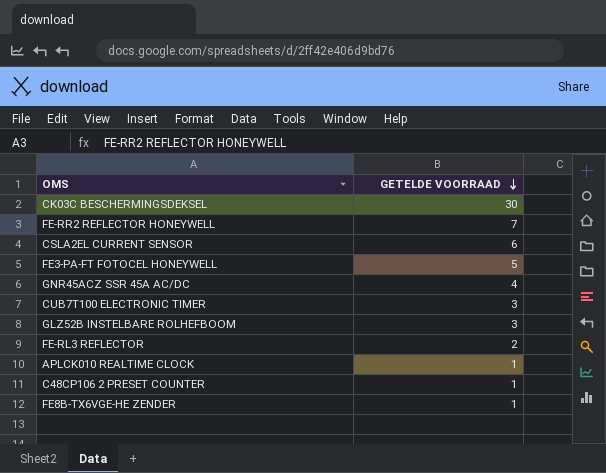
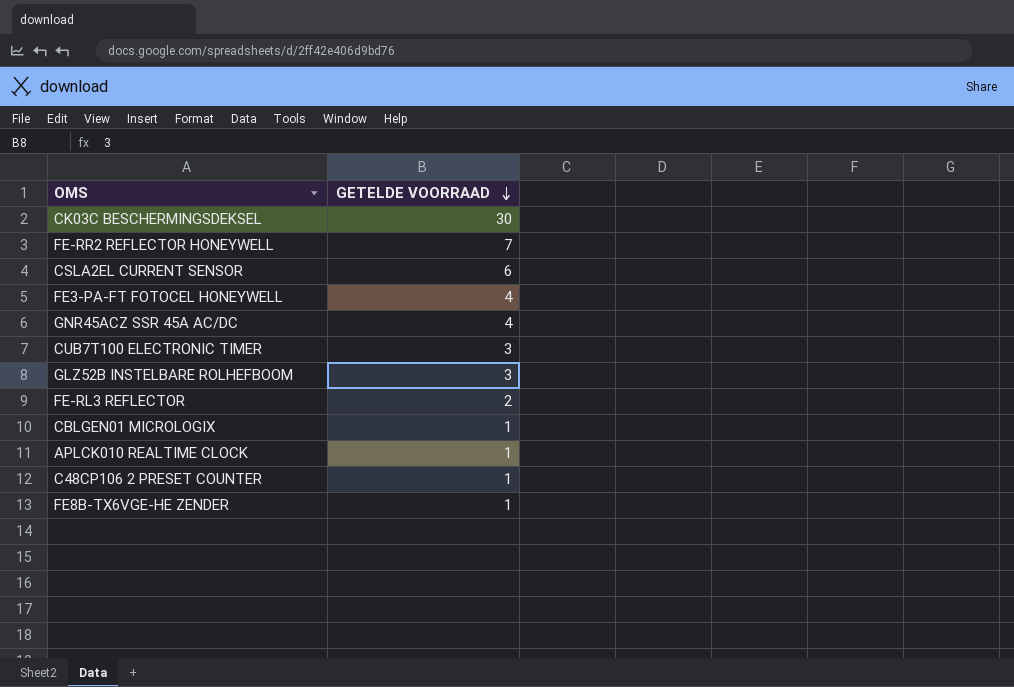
FE3-PA-FT FOTOCEL HONEYWELL | GETELDE VOORRAAD: 5 -> 4
row CBLGEN01 MICROLOGIX: none -> 1

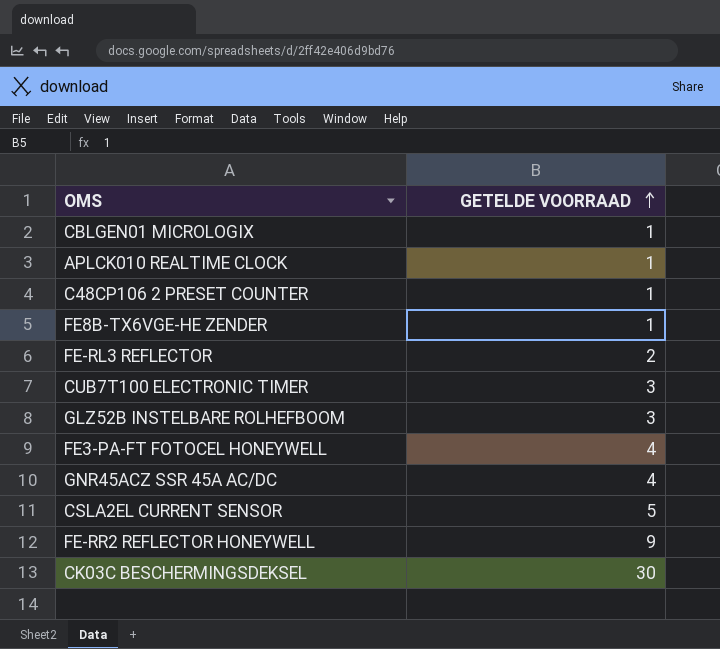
row order: GETELDE VOORRAAD descending -> GETELDE VOORRAAD ascending
CSLA2EL CURRENT SENSOR | GETELDE VOORRAAD: 6 -> 5
FE-RR2 REFLECTOR HONEYWELL | GETELDE VOORRAAD: 7 -> 9

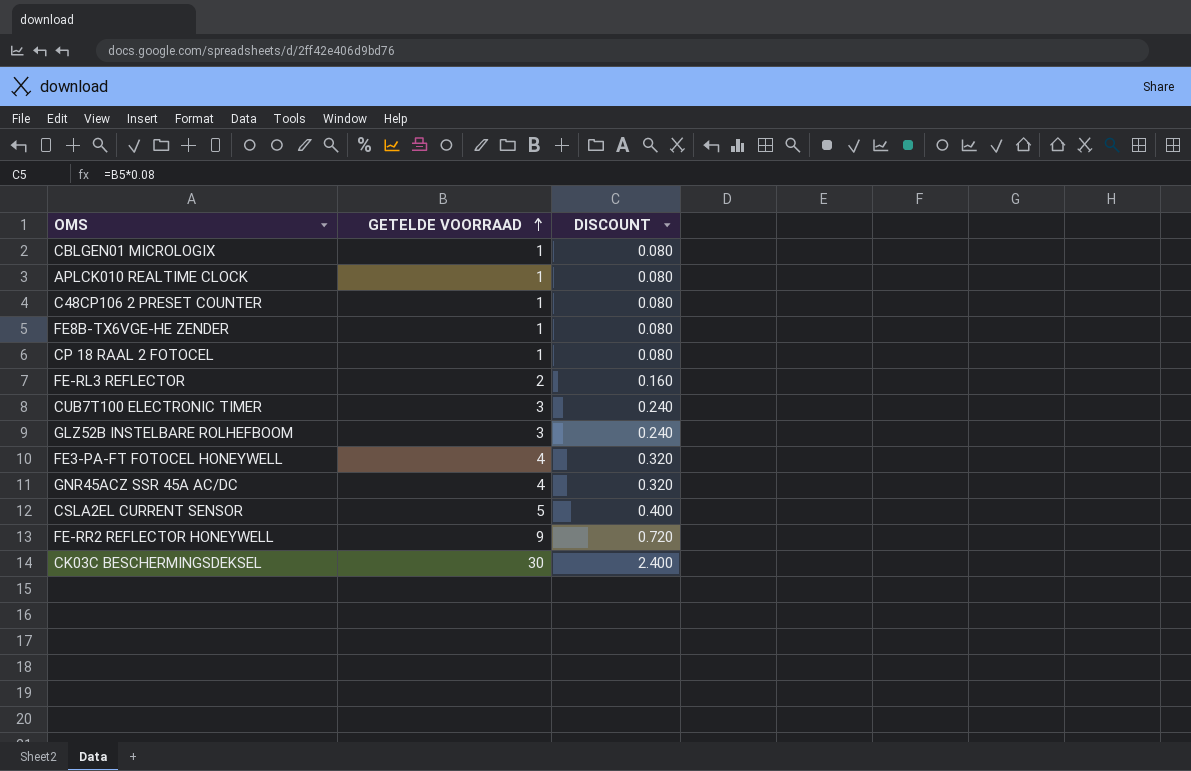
column DISCOUNT | formula: none -> [GETELDE VOORRAAD] * 0.08
row CP 18 RAAL 2 FOTOCEL: none -> 1 | 0.080

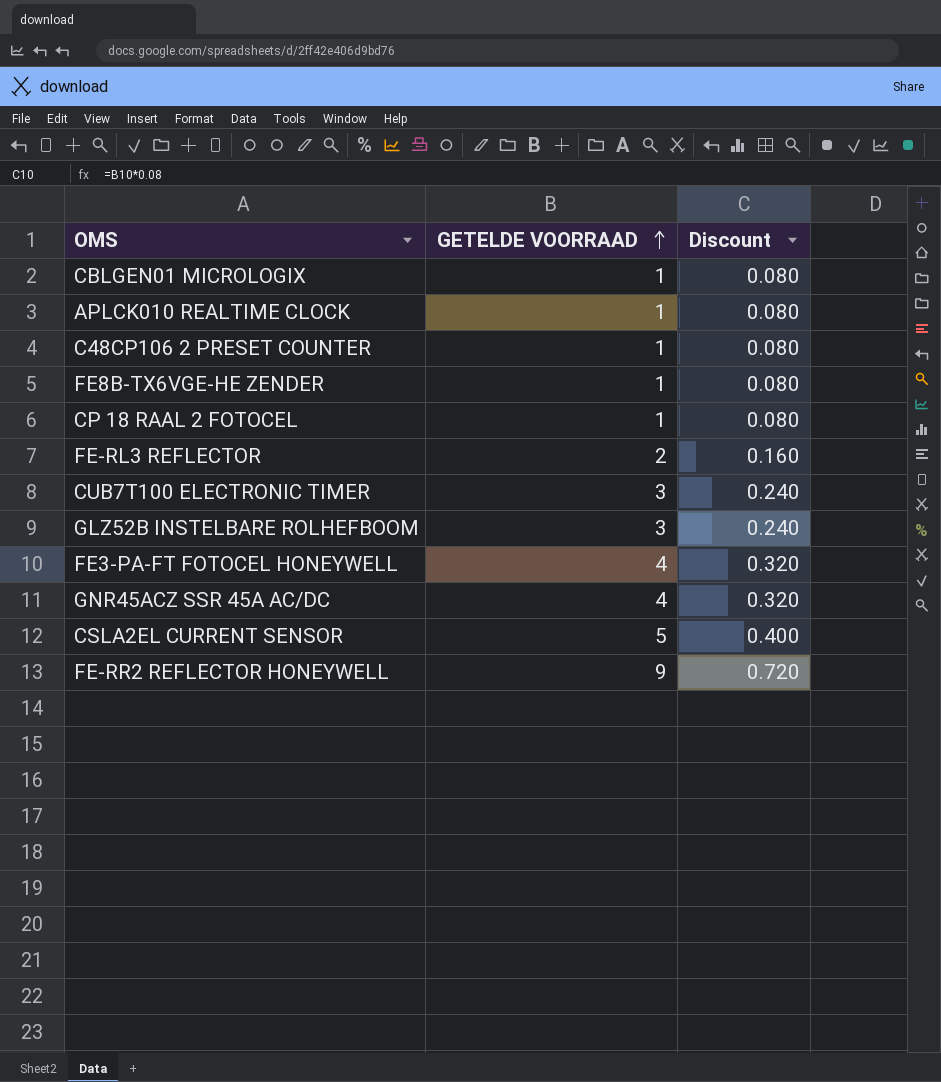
column name: DISCOUNT -> Discount
row CK03C BESCHERMINGSDEKSEL: 30 | 2.400 -> none

